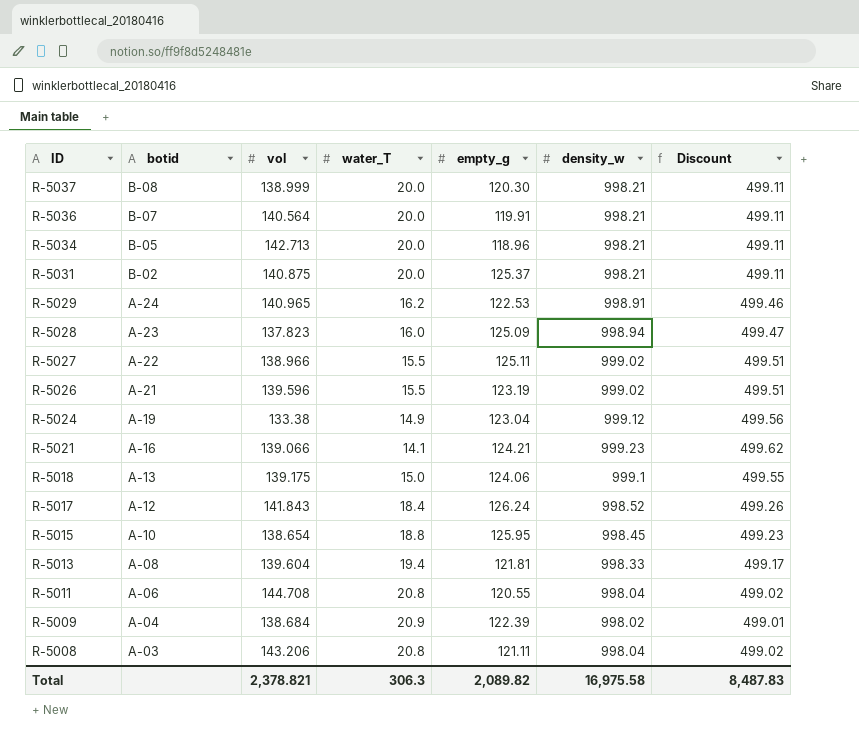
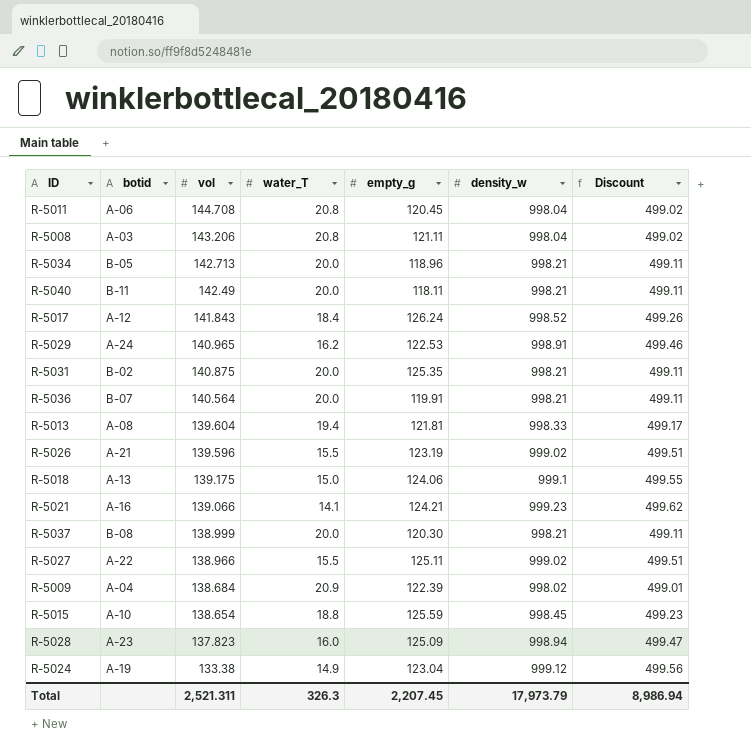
row order: ID descending -> vol descending
R-5011 | empty_g: 120.55 -> 120.45
row R-5040: none -> B-11 | 142.49 | 20.0 | 118.11 | 998.21 | 499.11
R-5031 | empty_g: 125.37 -> 125.35
R-5015 | empty_g: 125.95 -> 125.59
Total | vol: 2,378.821 -> 2,521.311
Total | water_T: 306.3 -> 326.3
Total | empty_g: 2,089.82 -> 2,207.45
Total | density_w: 16,975.58 -> 17,973.79
Total | Discount: 8,487.83 -> 8,986.94

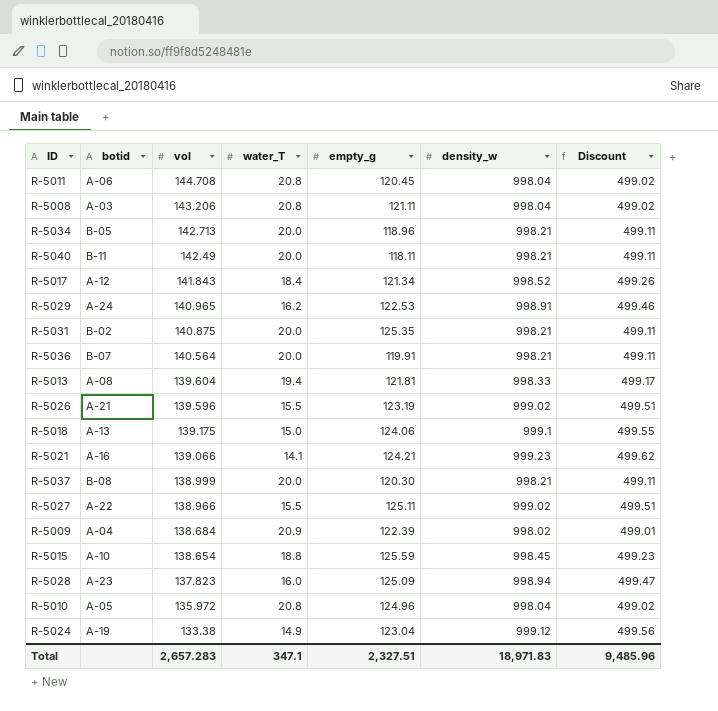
R-5017 | empty_g: 126.24 -> 121.34
row R-5010: none -> A-05 | 135.972 | 20.8 | 124.96 | 998.04 | 499.02
Total | vol: 2,521.311 -> 2,657.283
Total | water_T: 326.3 -> 347.1
Total | empty_g: 2,207.45 -> 2,327.51
Total | density_w: 17,973.79 -> 18,971.83
Total | Discount: 8,986.94 -> 9,485.96

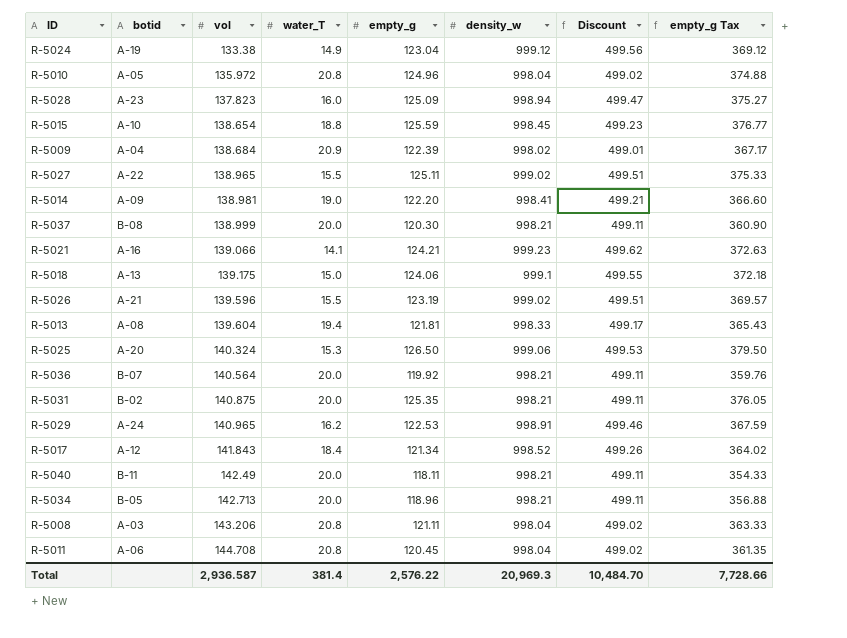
row order: vol descending -> vol ascending
column empty_g Tax | formula: none -> [empty_g] * 3
R-5027 | vol: 138.966 -> 138.965
row R-5014: none -> A-09 | 138.981 | 19.0 | 122.20 | 998.41 | 499.21 | 366.60
row R-5025: none -> A-20 | 140.324 | 15.3 | 126.50 | 999.06 | 499.53 | 379.50
R-5036 | empty_g: 119.91 -> 119.92
Total | vol: 2,657.283 -> 2,936.587
Total | water_T: 347.1 -> 381.4
Total | empty_g: 2,327.51 -> 2,576.22
Total | density_w: 18,971.83 -> 20,969.3
Total | Discount: 9,485.96 -> 10,484.70

